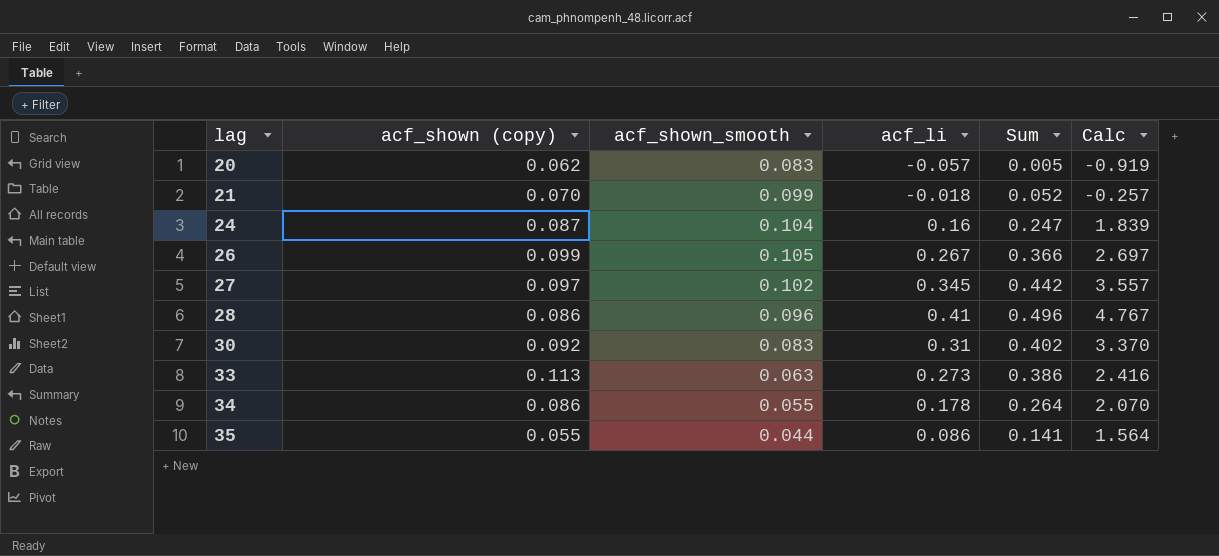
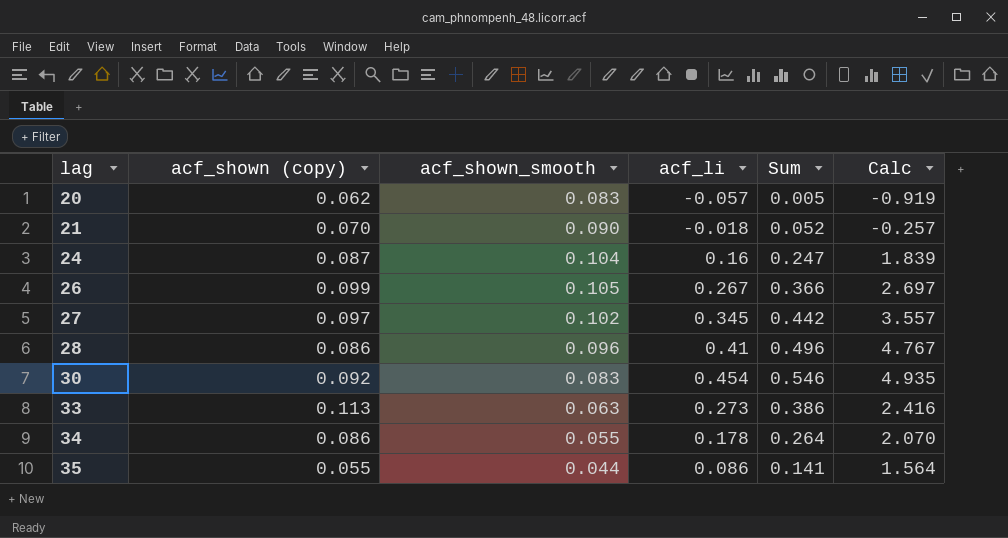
21 | acf_shown_smooth: 0.099 -> 0.090
30 | acf_li: 0.31 -> 0.454
30 | Sum: 0.402 -> 0.546
30 | Calc: 3.370 -> 4.935

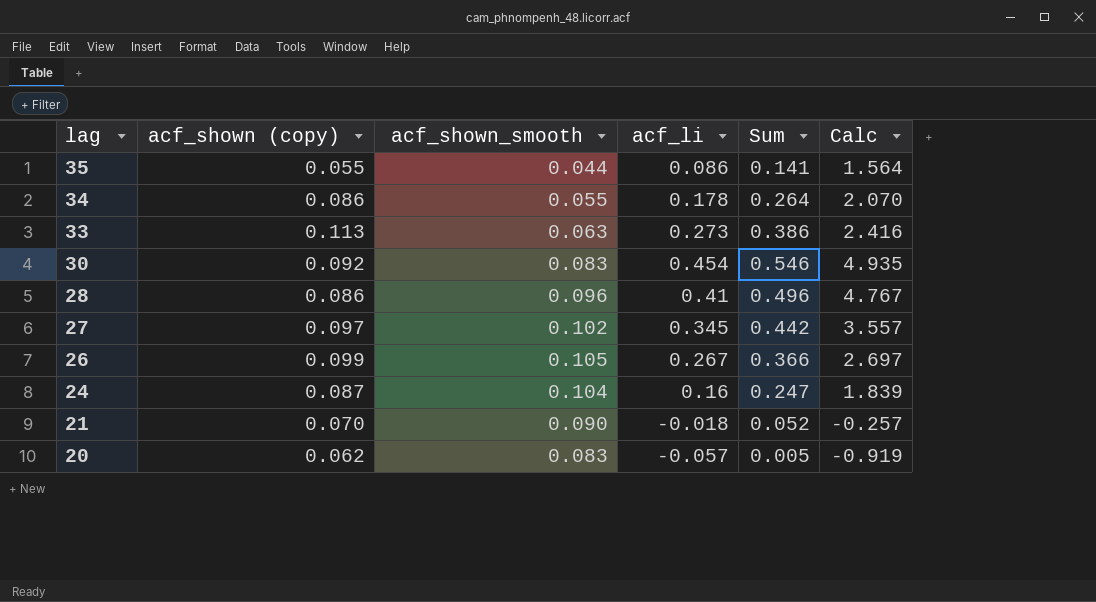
row order: lag ascending -> lag descending

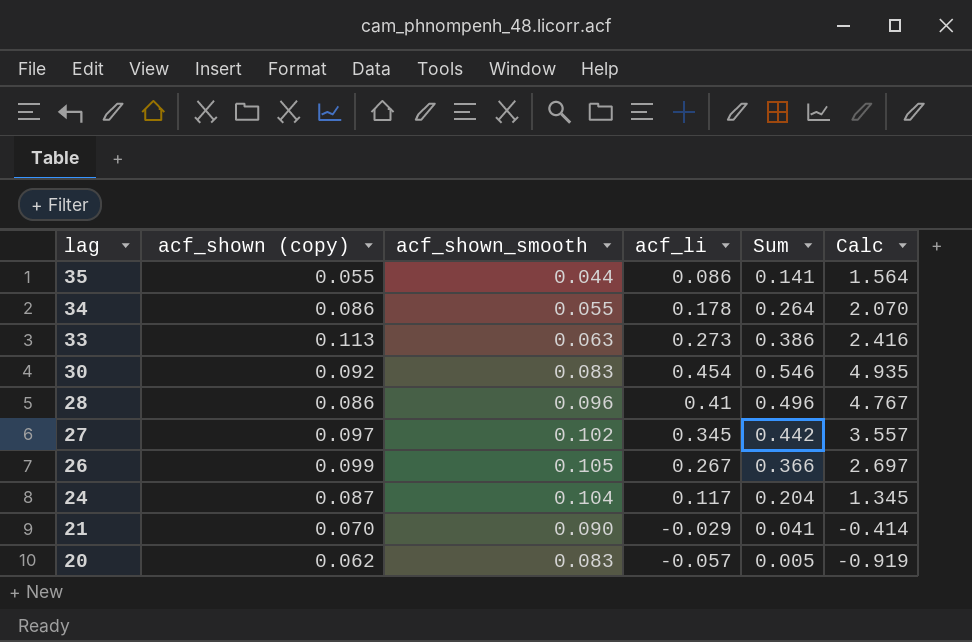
24 | acf_li: 0.16 -> 0.117
24 | Sum: 0.247 -> 0.204
24 | Calc: 1.839 -> 1.345
21 | acf_li: -0.018 -> -0.029
21 | Sum: 0.052 -> 0.041
21 | Calc: -0.257 -> -0.414

